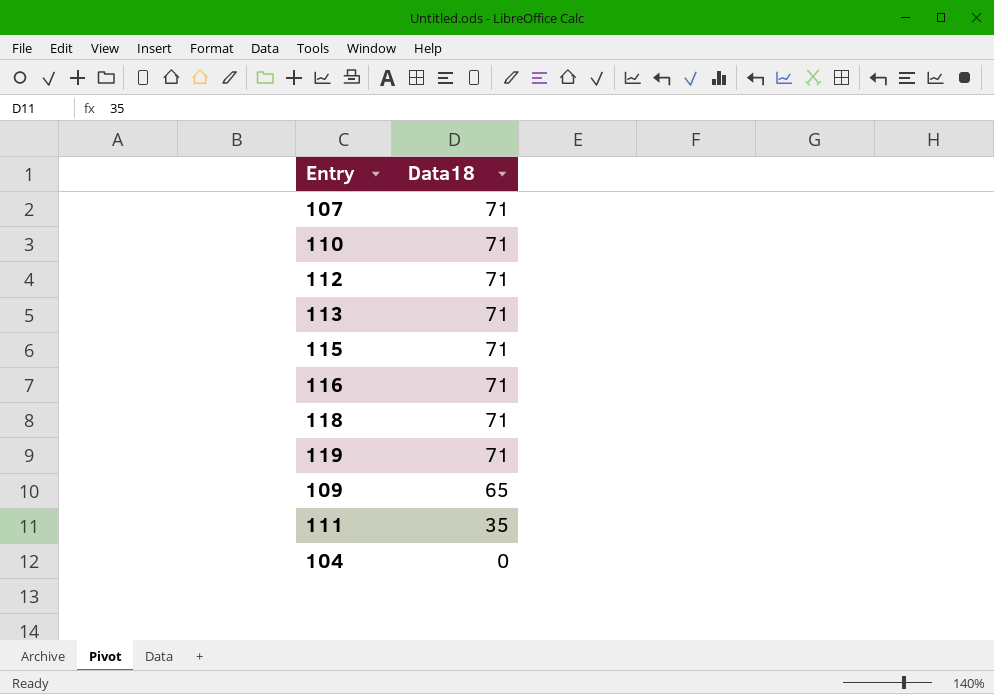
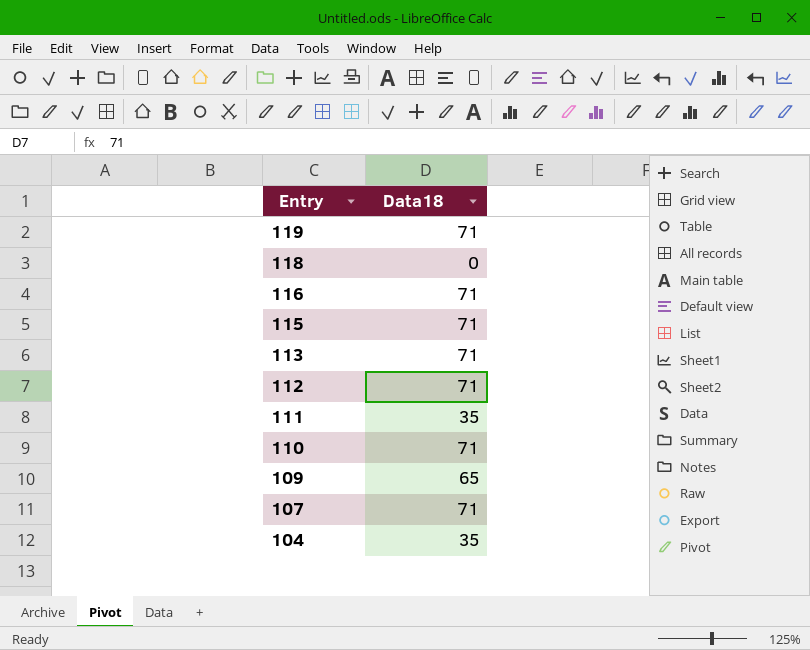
row order: Data18 descending -> Entry descending
118 | Data18: 71 -> 0
104 | Data18: 0 -> 35

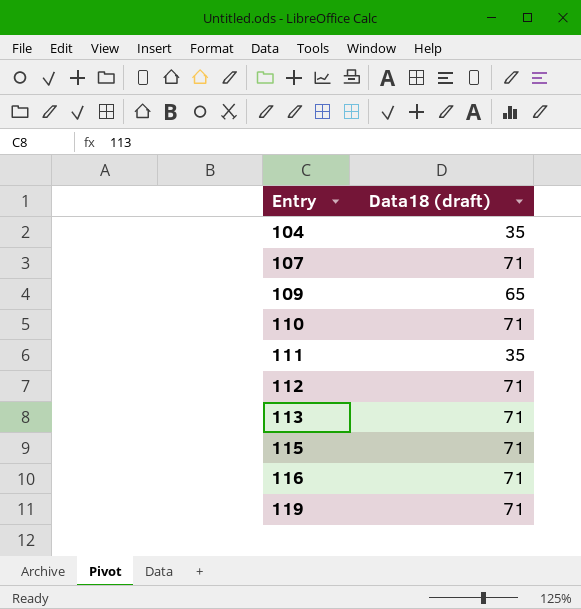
row order: Entry descending -> Entry ascending
column name: Data18 -> Data18 (draft)
row 118: 0 -> none

